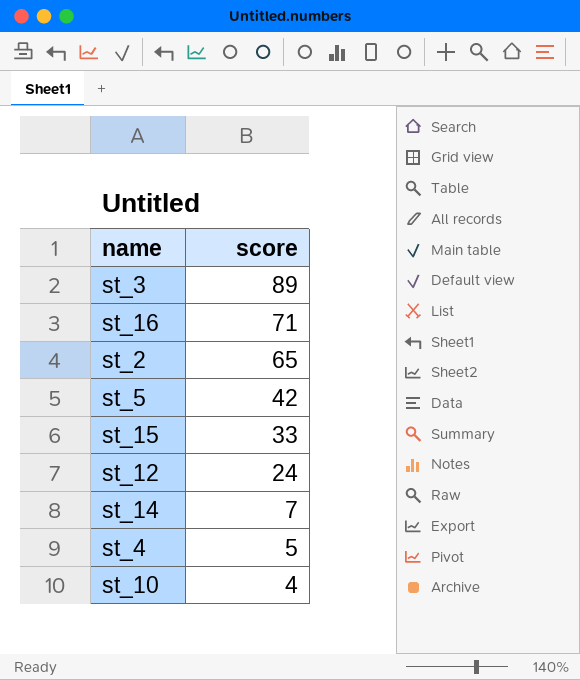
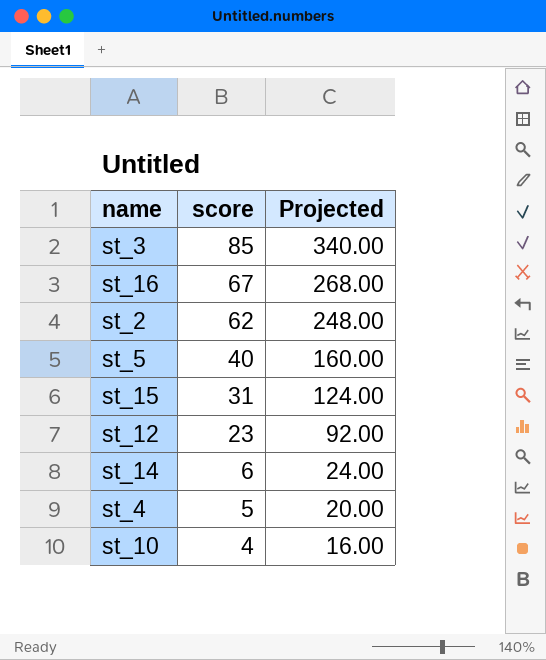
column Projected | formula: none -> [score] * 4
st_3 | score: 89 -> 85
st_16 | score: 71 -> 67
st_2 | score: 65 -> 62
st_5 | score: 42 -> 40
st_15 | score: 33 -> 31
st_12 | score: 24 -> 23
st_14 | score: 7 -> 6

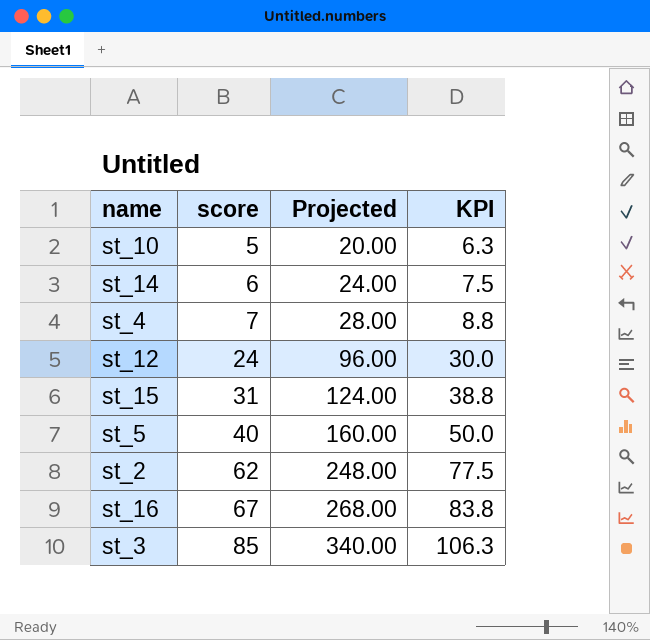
row order: score descending -> score ascending
column KPI | formula: none -> [score] * 1.25
st_10 | score: 4 -> 5
st_10 | Projected: 16.00 -> 20.00
st_4 | score: 5 -> 7
st_4 | Projected: 20.00 -> 28.00
st_12 | score: 23 -> 24
st_12 | Projected: 92.00 -> 96.00

